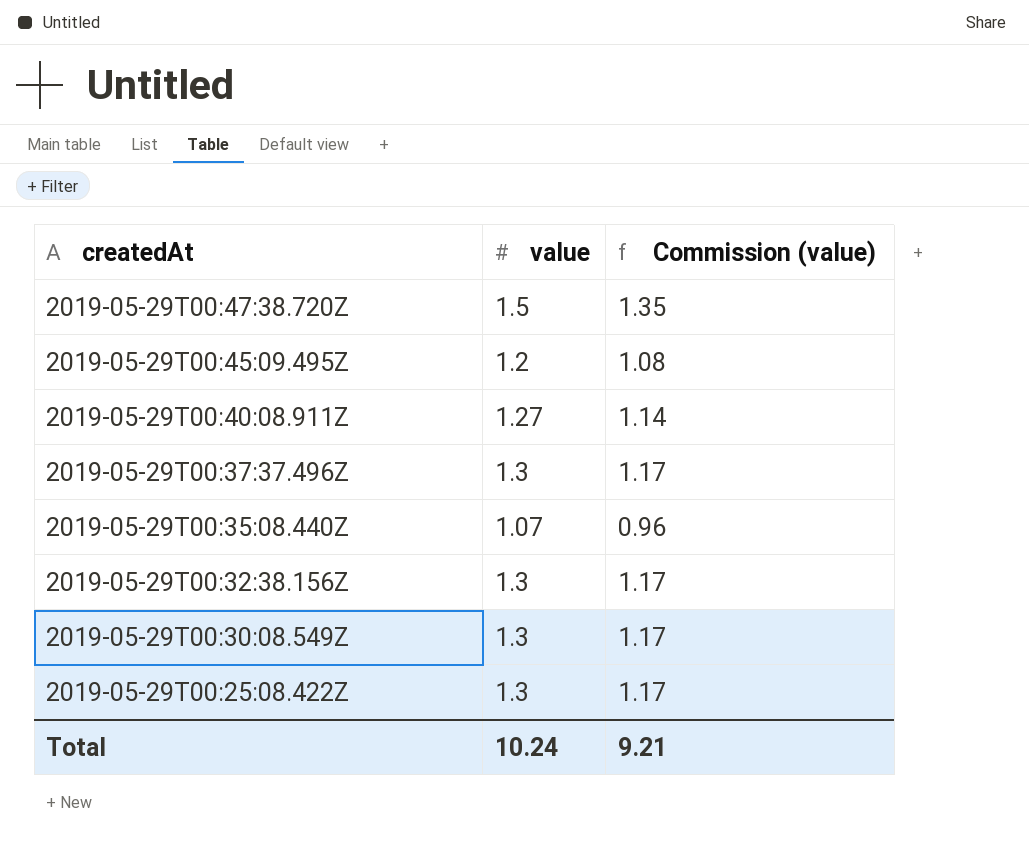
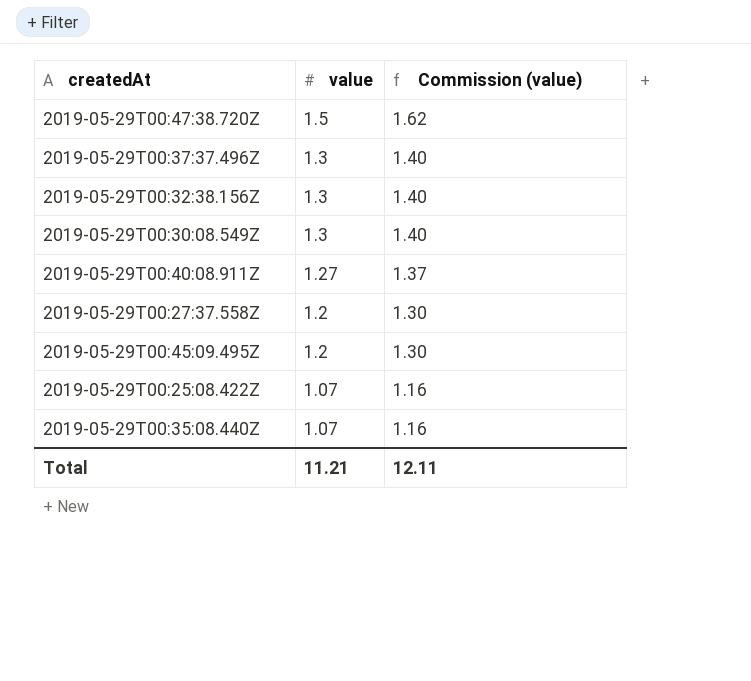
row order: createdAt descending -> value descending
column Commission (value) | formula: [value] * 0.9 -> [value] * 1.08
row 2019-05-29T00:27:37.558Z: none -> 1.2 | 1.30
2019-05-29T00:25:08.422Z | value: 1.3 -> 1.07
Total | value: 10.24 -> 11.21
Total | Commission (value): 9.21 -> 12.11

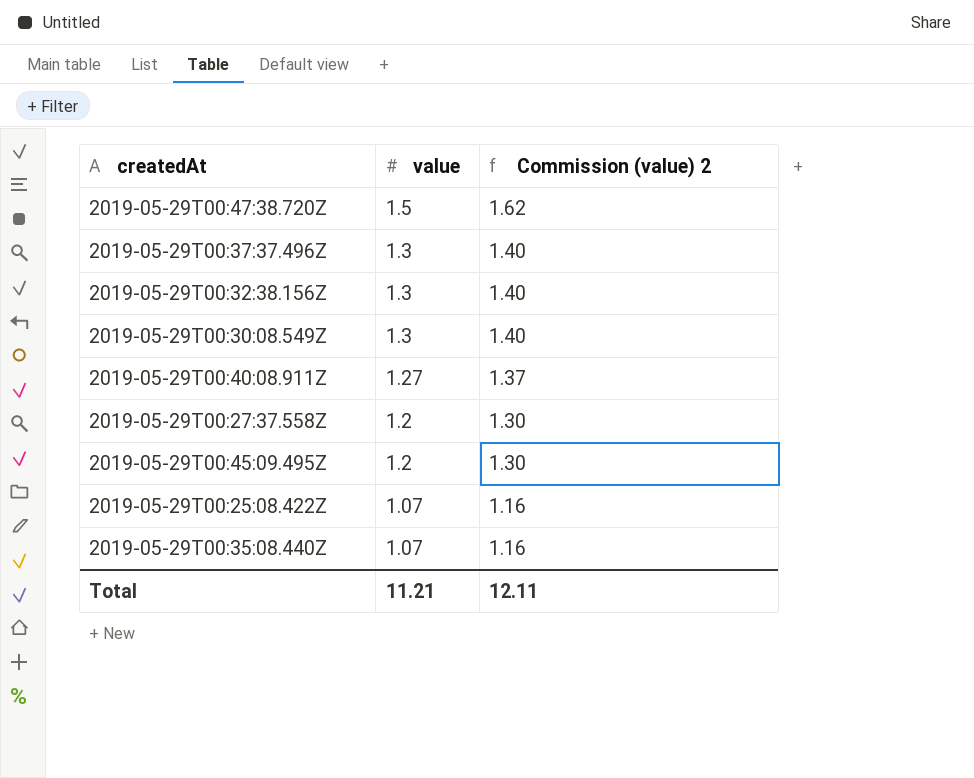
column name: Commission (value) -> Commission (value) 2

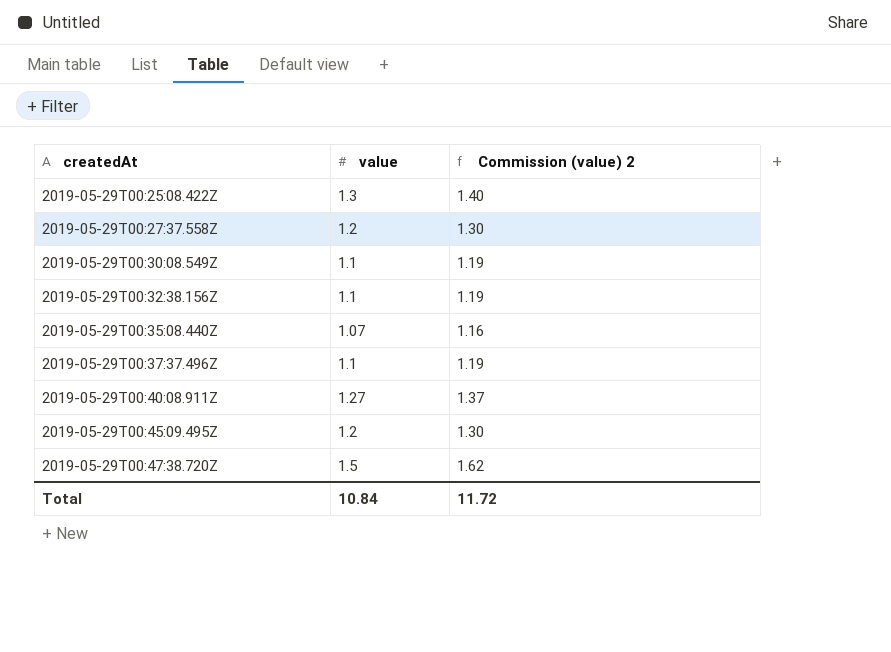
row order: value descending -> createdAt ascending
2019-05-29T00:25:08.422Z | value: 1.07 -> 1.3
2019-05-29T00:25:08.422Z | Commission (value) 2: 1.16 -> 1.40
2019-05-29T00:30:08.549Z | value: 1.3 -> 1.1
2019-05-29T00:30:08.549Z | Commission (value) 2: 1.40 -> 1.19
2019-05-29T00:32:38.156Z | value: 1.3 -> 1.1
2019-05-29T00:32:38.156Z | Commission (value) 2: 1.40 -> 1.19
2019-05-29T00:37:37.496Z | value: 1.3 -> 1.1
2019-05-29T00:37:37.496Z | Commission (value) 2: 1.40 -> 1.19
Total | value: 11.21 -> 10.84
Total | Commission (value) 2: 12.11 -> 11.72

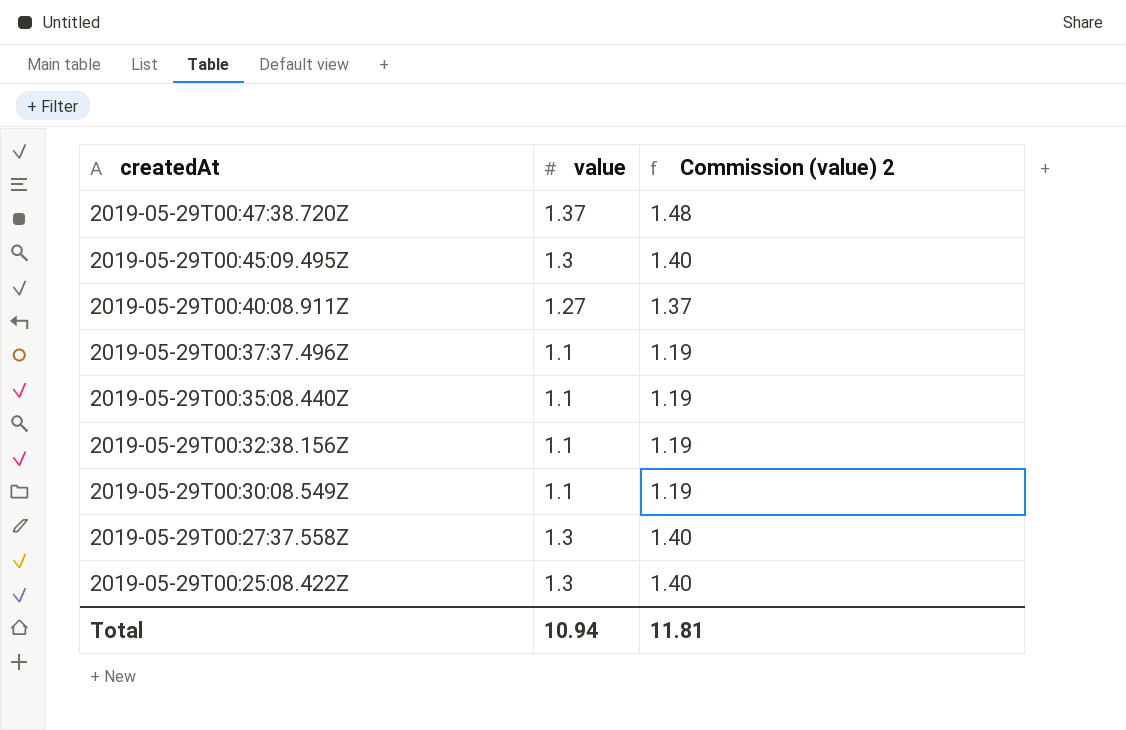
row order: createdAt ascending -> createdAt descending
2019-05-29T00:47:38.720Z | value: 1.5 -> 1.37
2019-05-29T00:47:38.720Z | Commission (value) 2: 1.62 -> 1.48
2019-05-29T00:45:09.495Z | value: 1.2 -> 1.3
2019-05-29T00:45:09.495Z | Commission (value) 2: 1.30 -> 1.40
2019-05-29T00:35:08.440Z | value: 1.07 -> 1.1
2019-05-29T00:35:08.440Z | Commission (value) 2: 1.16 -> 1.19
2019-05-29T00:27:37.558Z | value: 1.2 -> 1.3
2019-05-29T00:27:37.558Z | Commission (value) 2: 1.30 -> 1.40
Total | value: 10.84 -> 10.94
Total | Commission (value) 2: 11.72 -> 11.81

